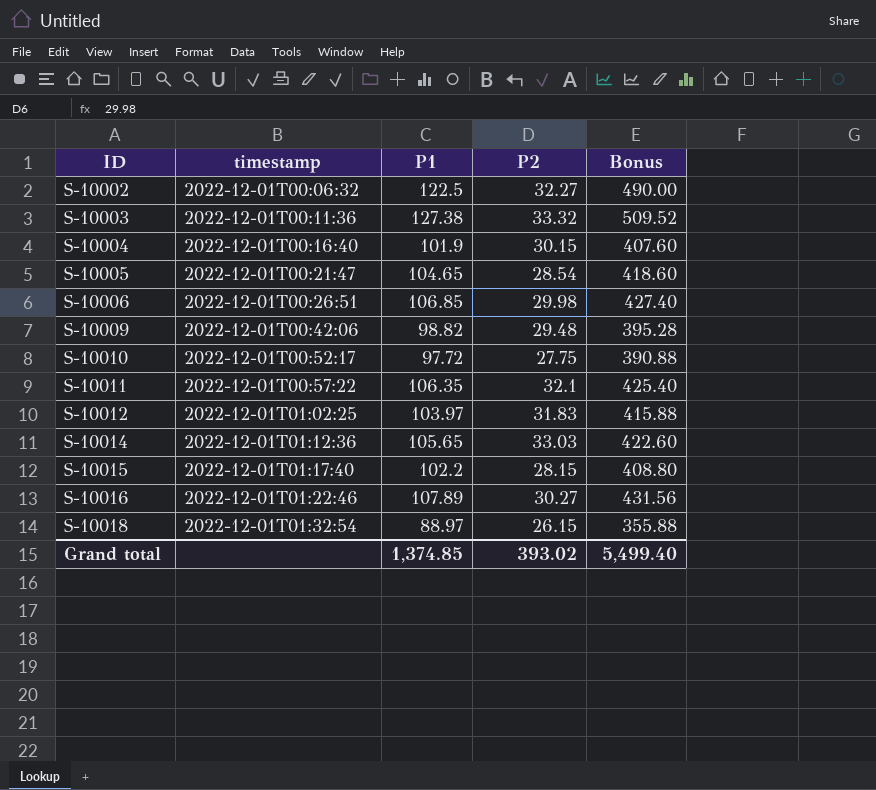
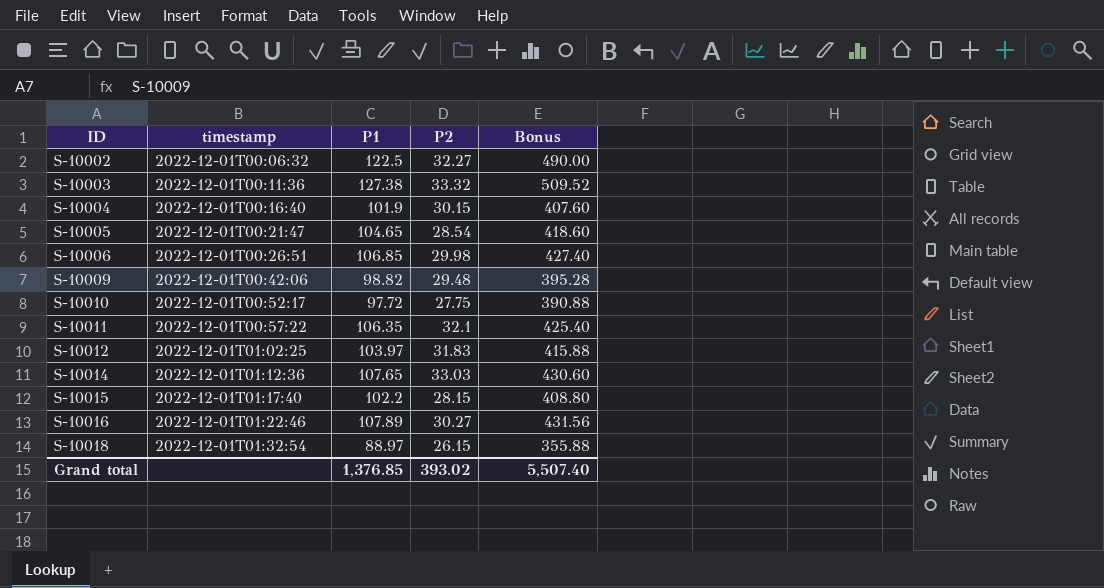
S-10014 | P1: 105.65 -> 107.65
S-10014 | Bonus: 422.60 -> 430.60
Grand total | P1: 1,374.85 -> 1,376.85
Grand total | Bonus: 5,499.40 -> 5,507.40

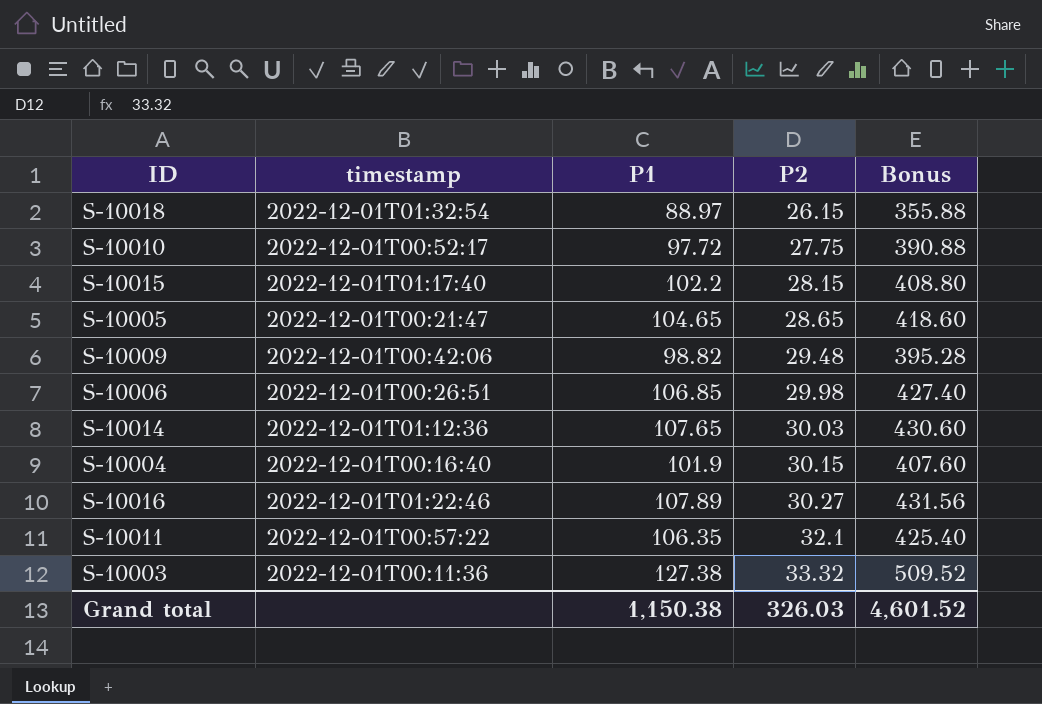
row order: ID ascending -> P2 ascending
row S-10002: 2022-12-01T00:06:32 | 122.5 | 32.27 | 490.00 -> none
row S-10012: 2022-12-01T01:02:25 | 103.97 | 31.83 | 415.88 -> none
S-10005 | P2: 28.54 -> 28.65
S-10014 | P2: 33.03 -> 30.03
Grand total | P1: 1,376.85 -> 1,150.38
Grand total | P2: 393.02 -> 326.03
Grand total | Bonus: 5,507.40 -> 4,601.52

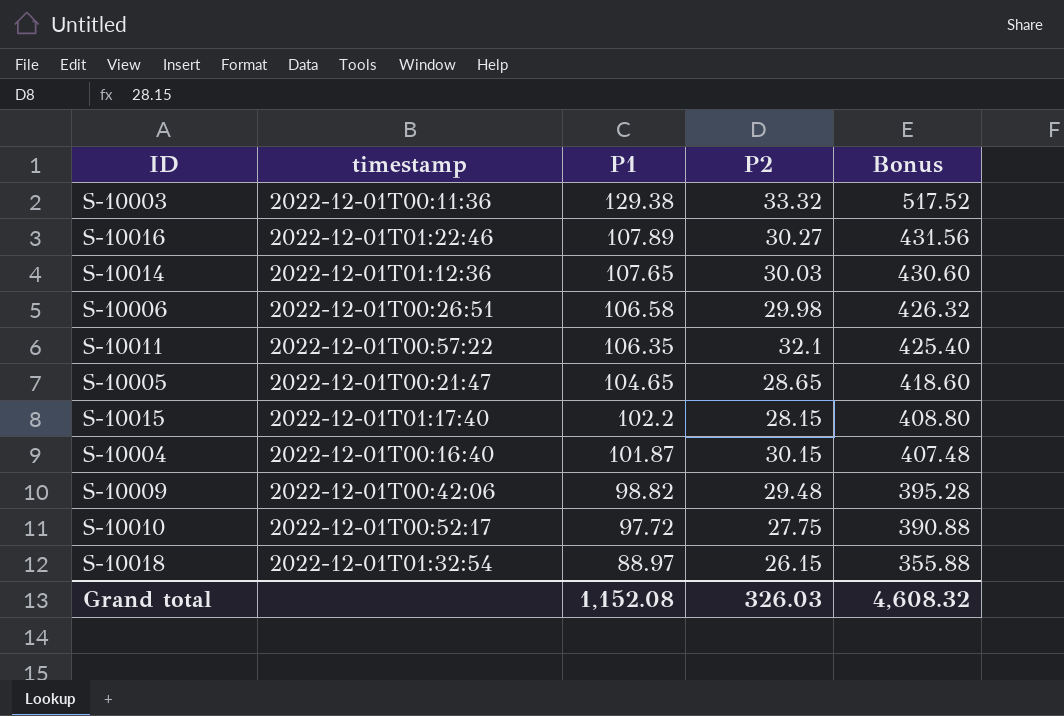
row order: P2 ascending -> P1 descending
S-10003 | P1: 127.38 -> 129.38
S-10003 | Bonus: 509.52 -> 517.52
S-10006 | P1: 106.85 -> 106.58
S-10006 | Bonus: 427.40 -> 426.32
S-10004 | P1: 101.9 -> 101.87
S-10004 | Bonus: 407.60 -> 407.48
Grand total | P1: 1,150.38 -> 1,152.08
Grand total | Bonus: 4,601.52 -> 4,608.32

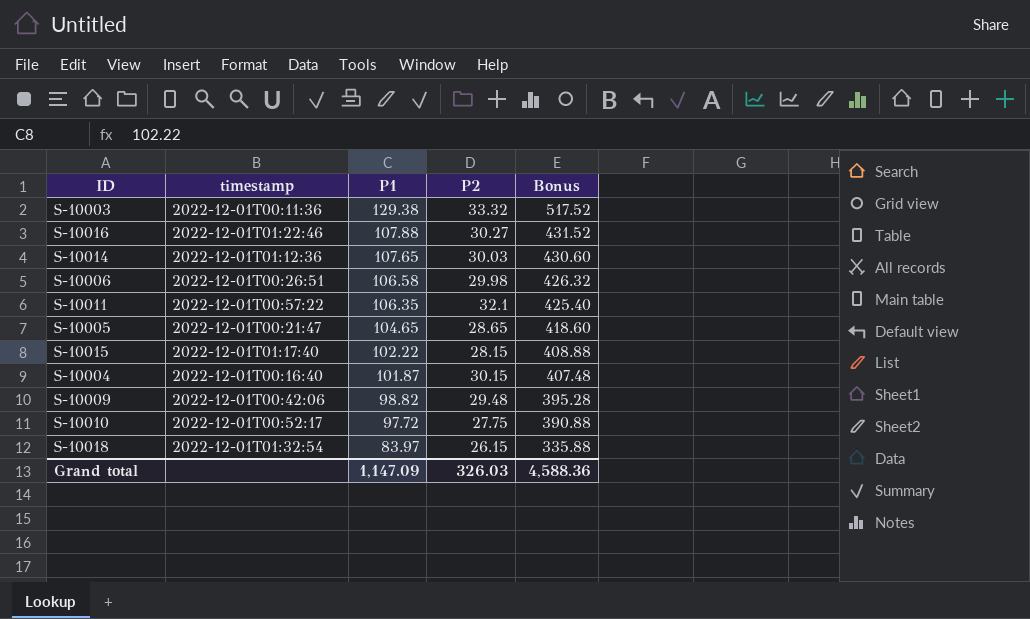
S-10016 | P1: 107.89 -> 107.88
S-10016 | Bonus: 431.56 -> 431.52
S-10015 | P1: 102.2 -> 102.22
S-10015 | Bonus: 408.80 -> 408.88
S-10018 | P1: 88.97 -> 83.97
S-10018 | Bonus: 355.88 -> 335.88
Grand total | P1: 1,152.08 -> 1,147.09
Grand total | Bonus: 4,608.32 -> 4,588.36

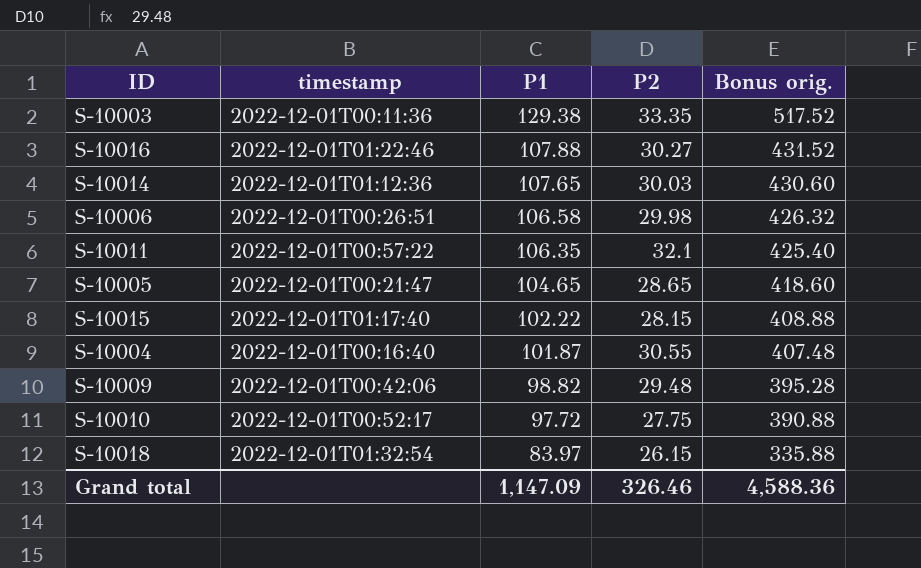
column name: Bonus -> Bonus orig.
S-10003 | P2: 33.32 -> 33.35
S-10004 | P2: 30.15 -> 30.55
Grand total | P2: 326.03 -> 326.46

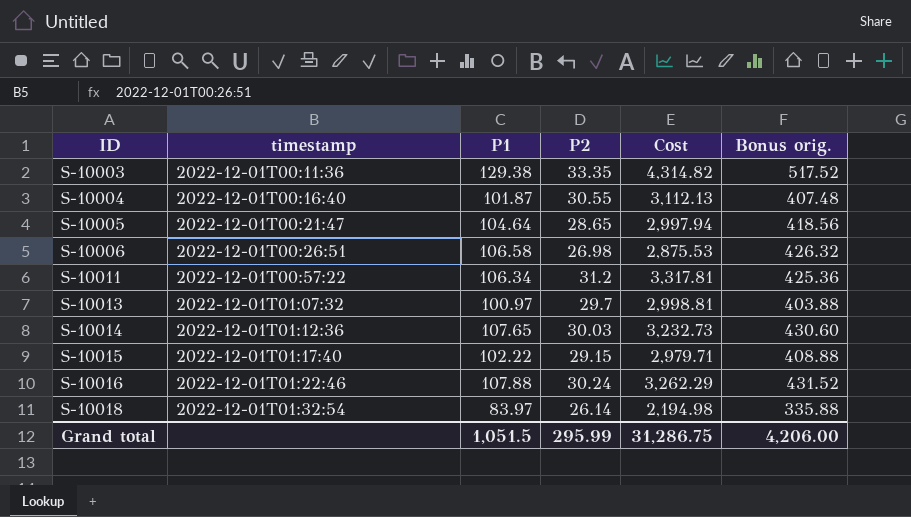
row order: P1 descending -> ID ascending
column Cost | formula: none -> [P1] * [P2]
row S-10009: 2022-12-01T00:42:06 | 98.82 | 29.48 | 395.28 -> none
row S-10010: 2022-12-01T00:52:17 | 97.72 | 27.75 | 390.88 -> none
S-10005 | P1: 104.65 -> 104.64
S-10005 | Bonus orig.: 418.60 -> 418.56
S-10006 | P2: 29.98 -> 26.98
S-10011 | P1: 106.35 -> 106.34
S-10011 | P2: 32.1 -> 31.2
S-10011 | Bonus orig.: 425.40 -> 425.36
row S-10013: none -> 2022-12-01T01:07:32 | 100.97 | 29.7 | 2,998.81 | 403.88
S-10015 | P2: 28.15 -> 29.15
S-10016 | P2: 30.27 -> 30.24
S-10018 | P2: 26.15 -> 26.14
Grand total | P1: 1,147.09 -> 1,051.5
Grand total | P2: 326.46 -> 295.99
Grand total | Bonus orig.: 4,588.36 -> 4,206.00

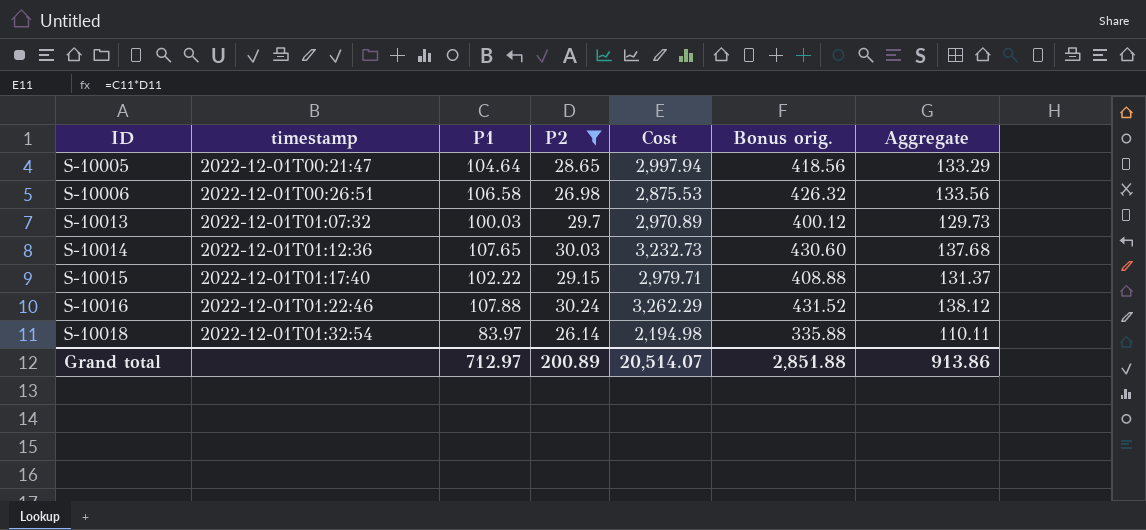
filter: none -> P2 <= 30.24
column Aggregate | formula: none -> [P1] + [P2]
S-10013 | P1: 100.97 -> 100.03
S-10013 | Cost: 2,998.81 -> 2,970.89
S-10013 | Bonus orig.: 403.88 -> 400.12
Grand total | P1: 1,051.5 -> 712.97
Grand total | P2: 295.99 -> 200.89
Grand total | Cost: 31,286.75 -> 20,514.07
Grand total | Bonus orig.: 4,206.00 -> 2,851.88

